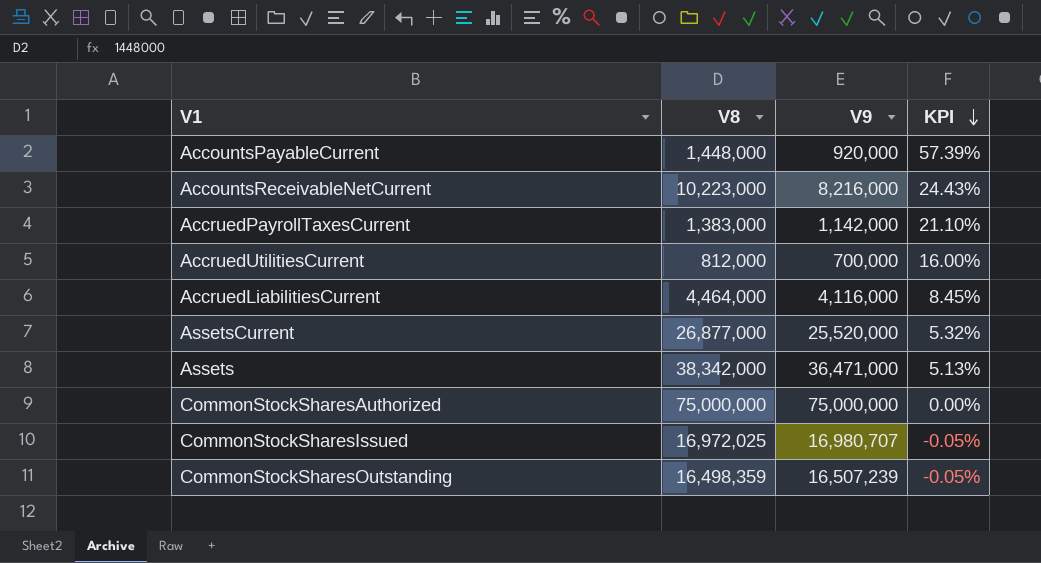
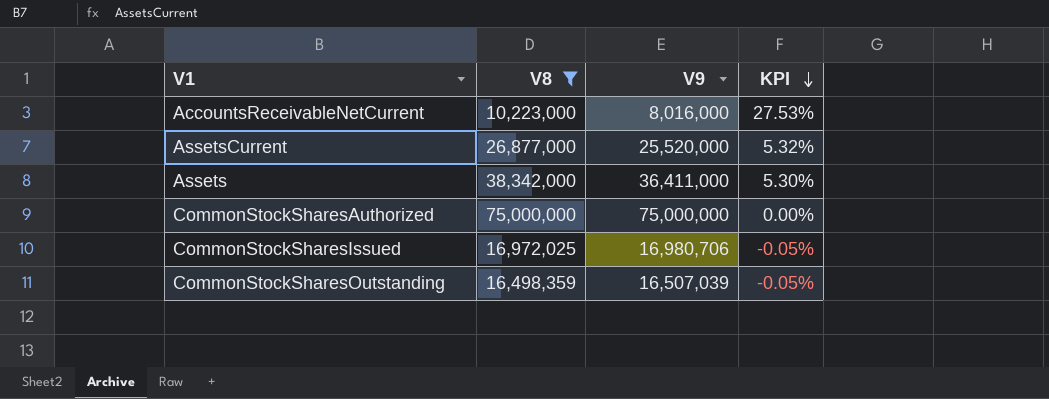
filter: none -> V8 >= 10,223,000
AccountsReceivableNetCurrent | V9: 8,216,000 -> 8,016,000
AccountsReceivableNetCurrent | KPI: 24.43% -> 27.53%
Assets | V9: 36,471,000 -> 36,411,000
Assets | KPI: 5.13% -> 5.30%
CommonStockSharesIssued | V9: 16,980,707 -> 16,980,706
CommonStockSharesOutstanding | V9: 16,507,239 -> 16,507,039

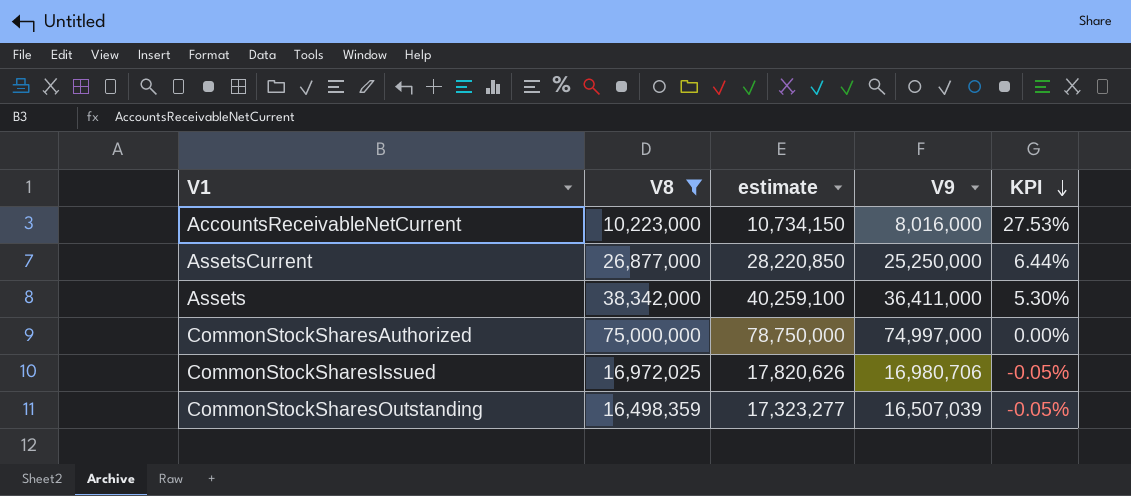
column estimate | formula: none -> [V8] * 1.05
AssetsCurrent | V9: 25,520,000 -> 25,250,000
AssetsCurrent | KPI: 5.32% -> 6.44%
CommonStockSharesAuthorized | V9: 75,000,000 -> 74,997,000

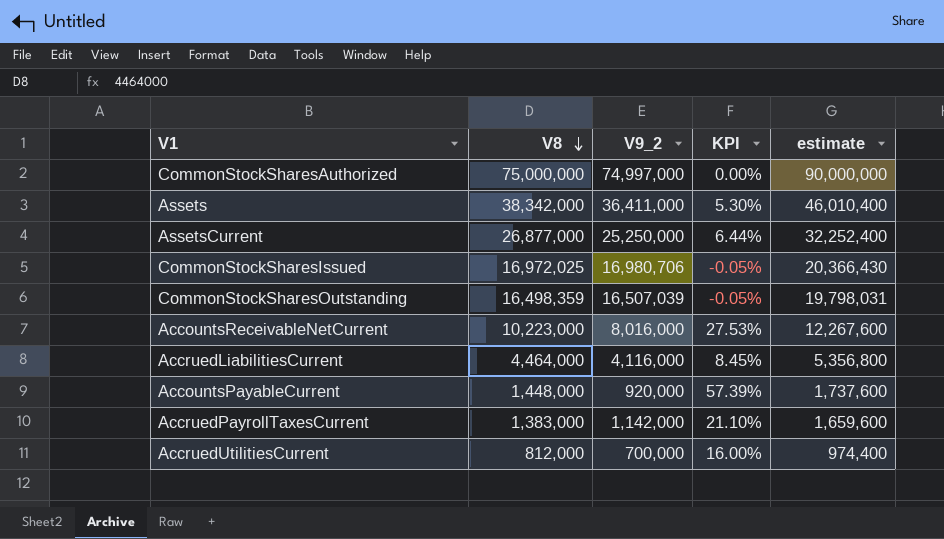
filter: V8 >= 10,223,000 -> none
row order: KPI descending -> V8 descending
column name: V9 -> V9_2
column estimate | formula: [V8] * 1.05 -> [V8] * 1.2
column estimate | position: 3 -> 5

